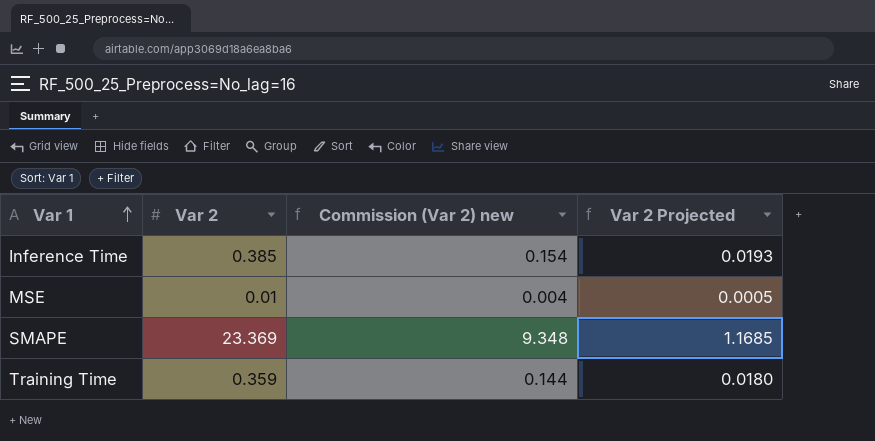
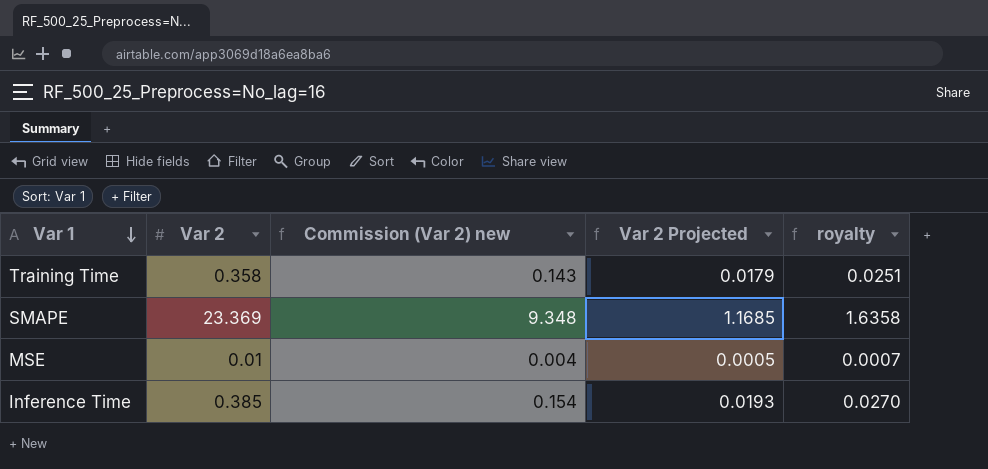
row order: Var 1 ascending -> Var 1 descending
column royalty | formula: none -> [Var 2] * 0.07
Training Time | Var 2: 0.359 -> 0.358
Training Time | Commission (Var 2) new: 0.144 -> 0.143
Training Time | Var 2 Projected: 0.0180 -> 0.0179

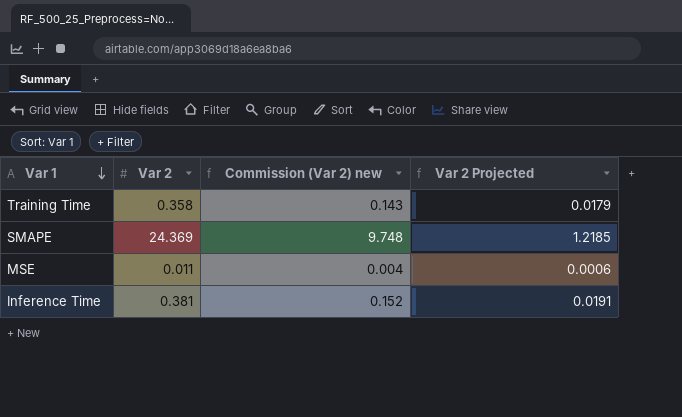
column royalty | formula: [Var 2] * 0.07 -> none
SMAPE | Var 2: 23.369 -> 24.369
SMAPE | Commission (Var 2) new: 9.348 -> 9.748
SMAPE | Var 2 Projected: 1.1685 -> 1.2185
MSE | Var 2: 0.01 -> 0.011
MSE | Var 2 Projected: 0.0005 -> 0.0006
Inference Time | Var 2: 0.385 -> 0.381
Inference Time | Commission (Var 2) new: 0.154 -> 0.152
Inference Time | Var 2 Projected: 0.0193 -> 0.0191

